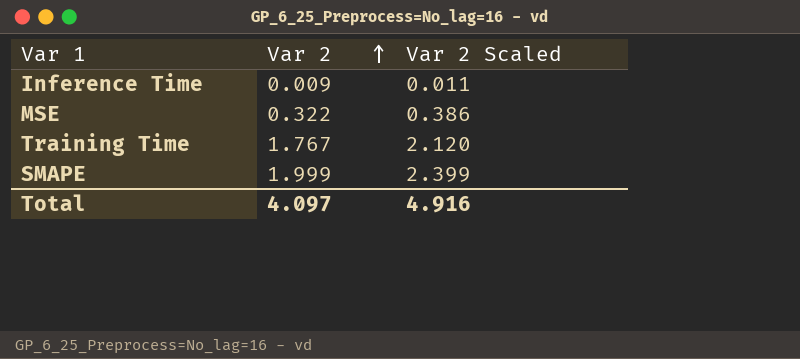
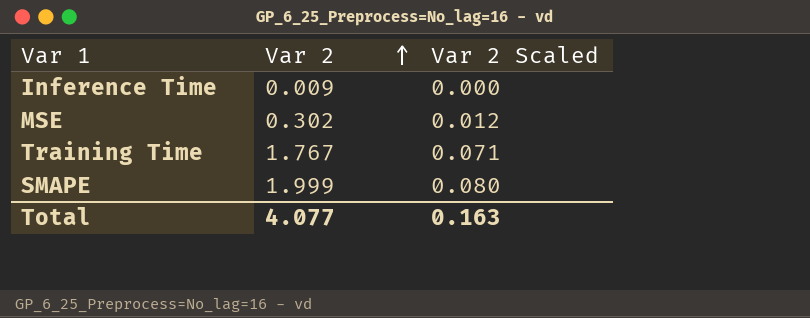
column Var 2 Scaled | formula: [Var 2] * 1.2 -> [Var 2] * 0.04
MSE | Var 2: 0.322 -> 0.302
Total | Var 2: 4.097 -> 4.077
Total | Var 2 Scaled: 4.916 -> 0.163

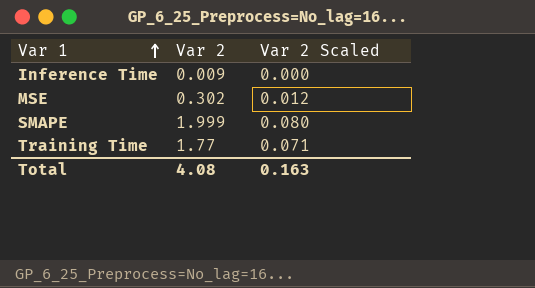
row order: Var 2 ascending -> Var 1 ascending
Training Time | Var 2: 1.767 -> 1.77
Total | Var 2: 4.077 -> 4.08

